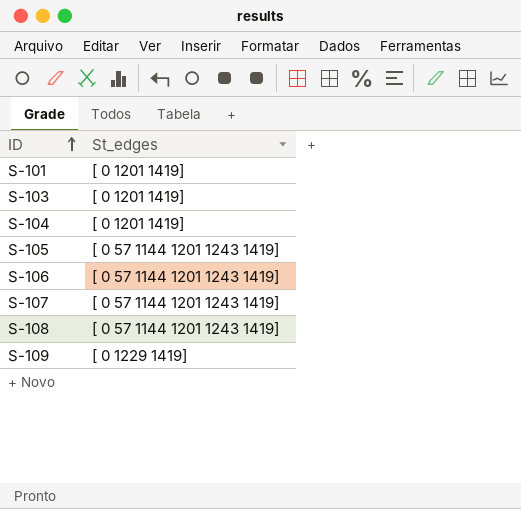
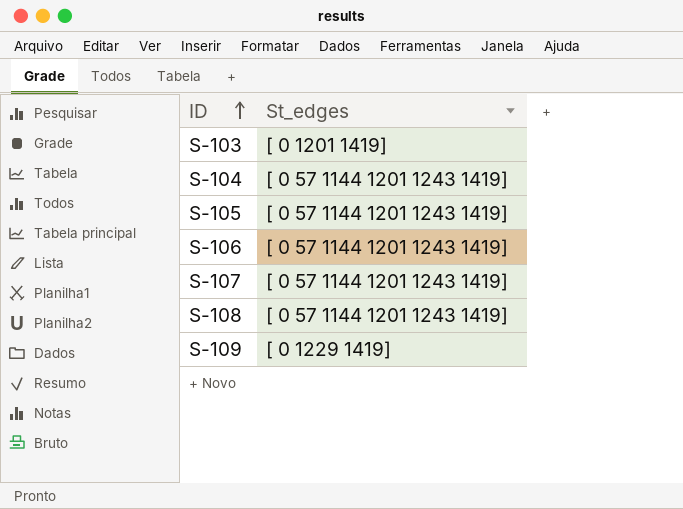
row S-101: [ 0 1201 1419] -> none
S-104 | St_edges: [ 0 1201 1419] -> [ 0 57 1144 1201 1243 1419]

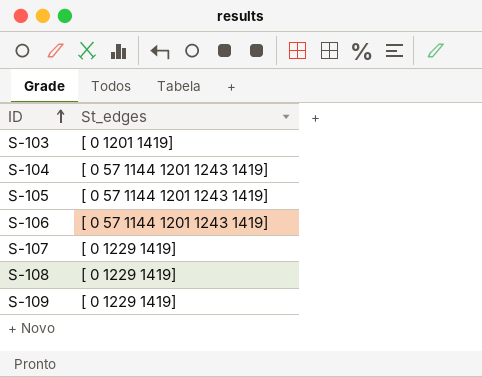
S-107 | St_edges: [ 0 57 1144 1201 1243 1419] -> [ 0 1229 1419]
S-108 | St_edges: [ 0 57 1144 1201 1243 1419] -> [ 0 1229 1419]

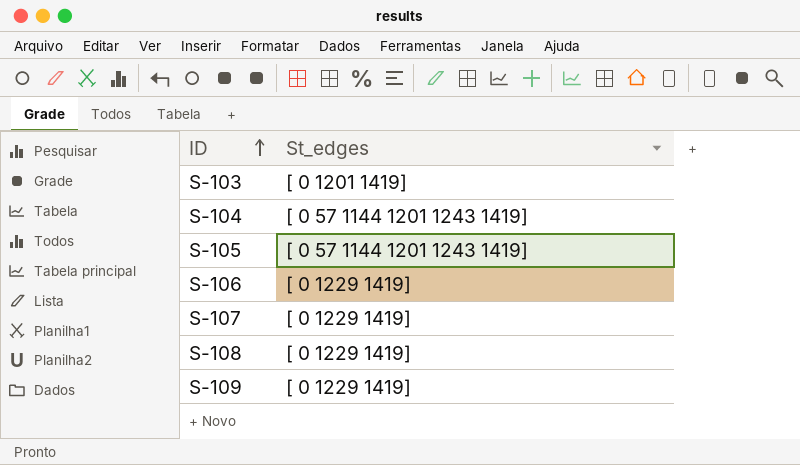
S-106 | St_edges: [ 0 57 1144 1201 1243 1419] -> [ 0 1229 1419]

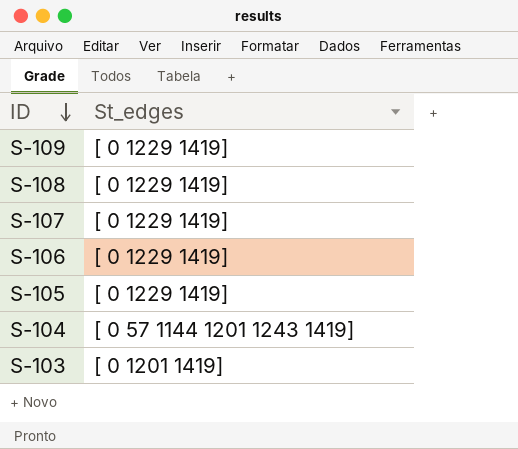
row order: ID ascending -> ID descending
S-105 | St_edges: [ 0 57 1144 1201 1243 1419] -> [ 0 1229 1419]

